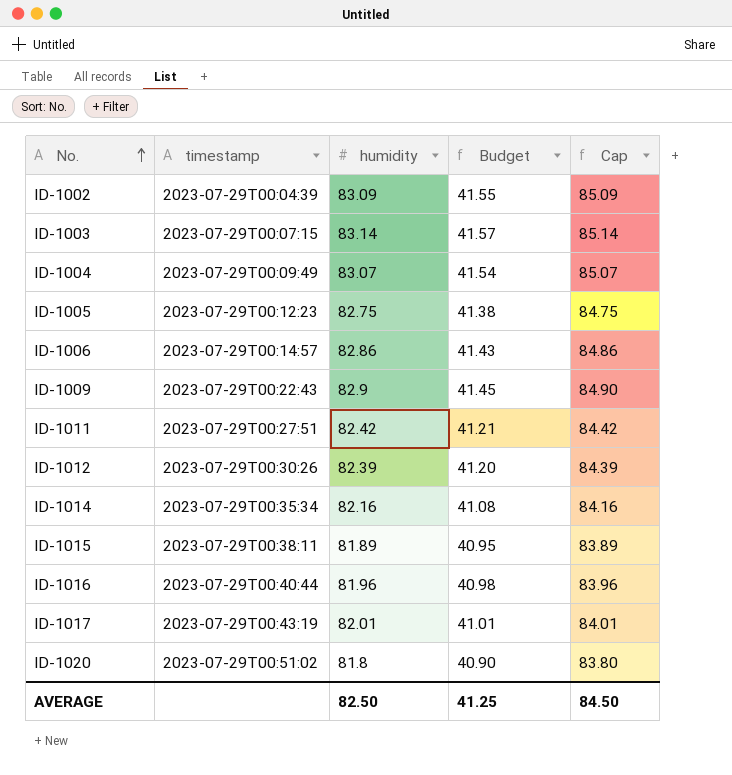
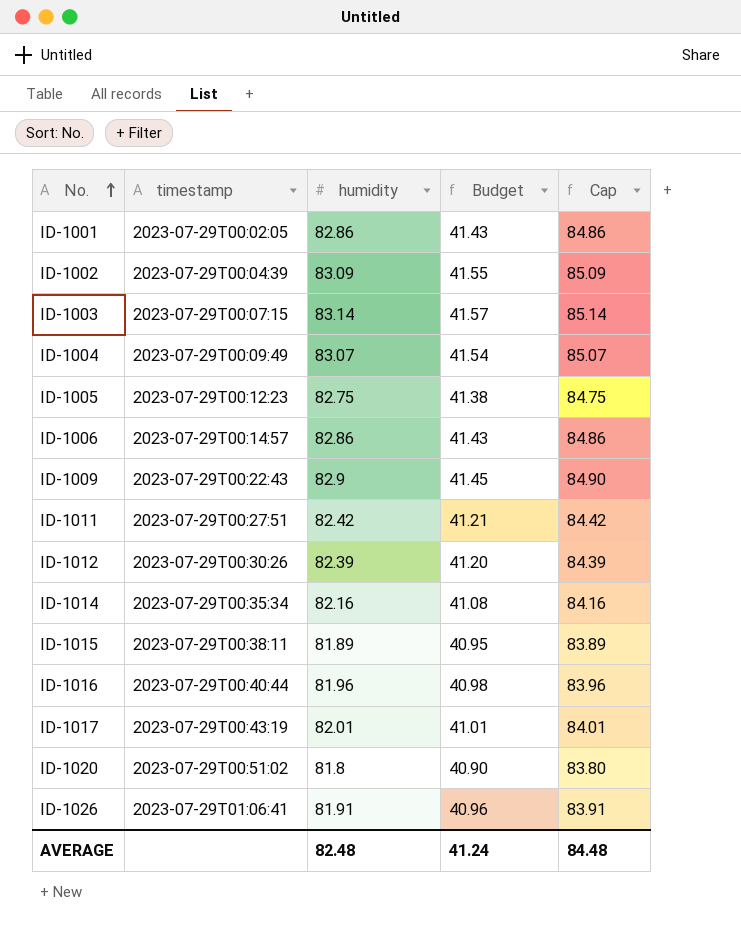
row ID-1001: none -> 2023-07-29T00:02:05 | 82.86 | 41.43 | 84.86
row ID-1026: none -> 2023-07-29T01:06:41 | 81.91 | 40.96 | 83.91
AVERAGE | humidity: 82.50 -> 82.48
AVERAGE | Budget: 41.25 -> 41.24
AVERAGE | Cap: 84.50 -> 84.48

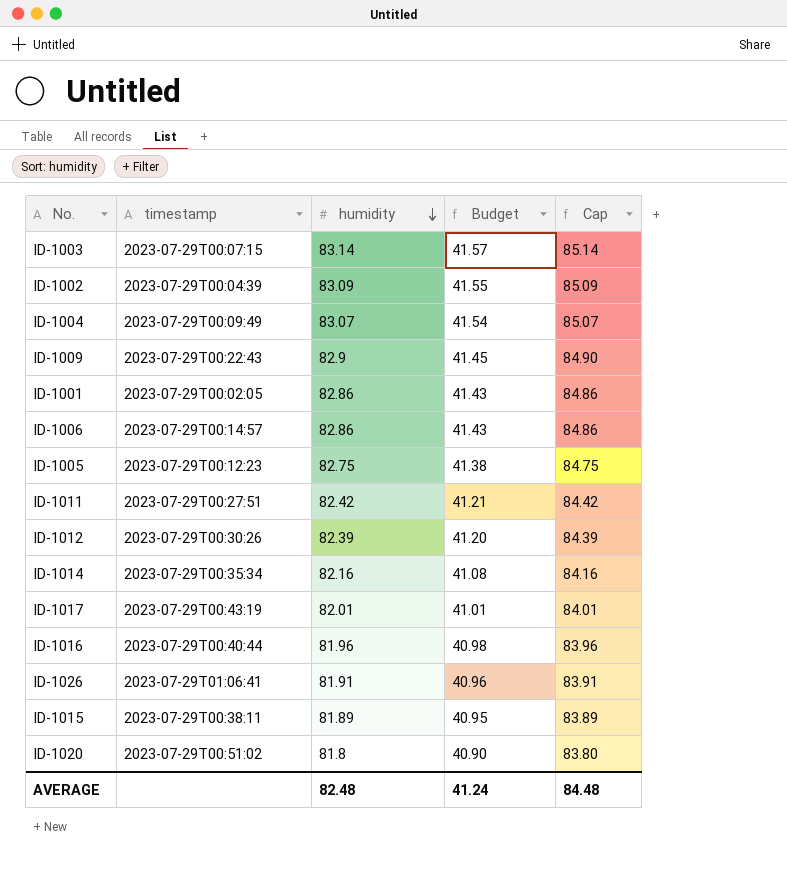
row order: No. ascending -> humidity descending

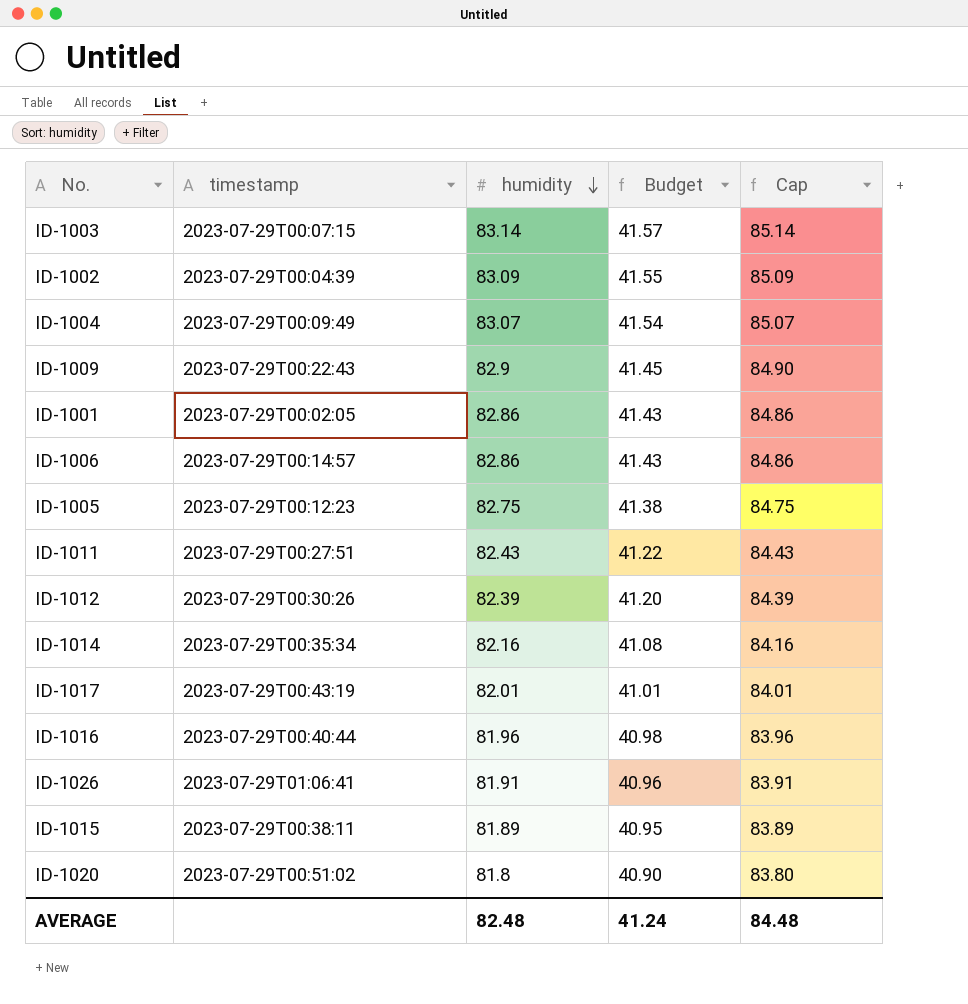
ID-1011 | humidity: 82.42 -> 82.43
ID-1011 | Budget: 41.21 -> 41.22
ID-1011 | Cap: 84.42 -> 84.43

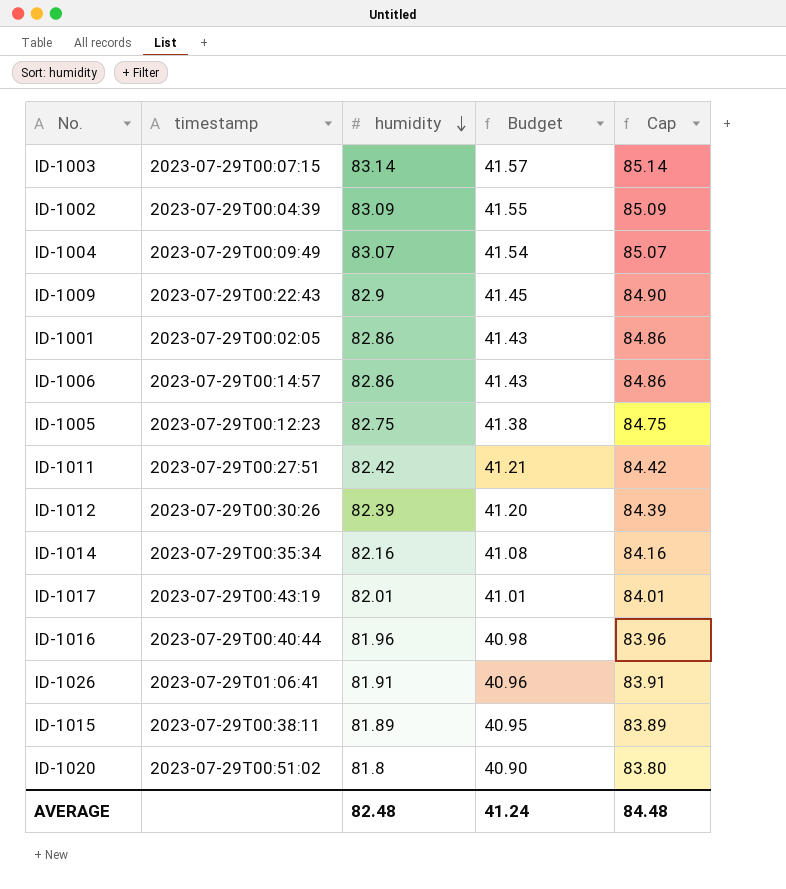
ID-1011 | humidity: 82.43 -> 82.42
ID-1011 | Budget: 41.22 -> 41.21
ID-1011 | Cap: 84.43 -> 84.42

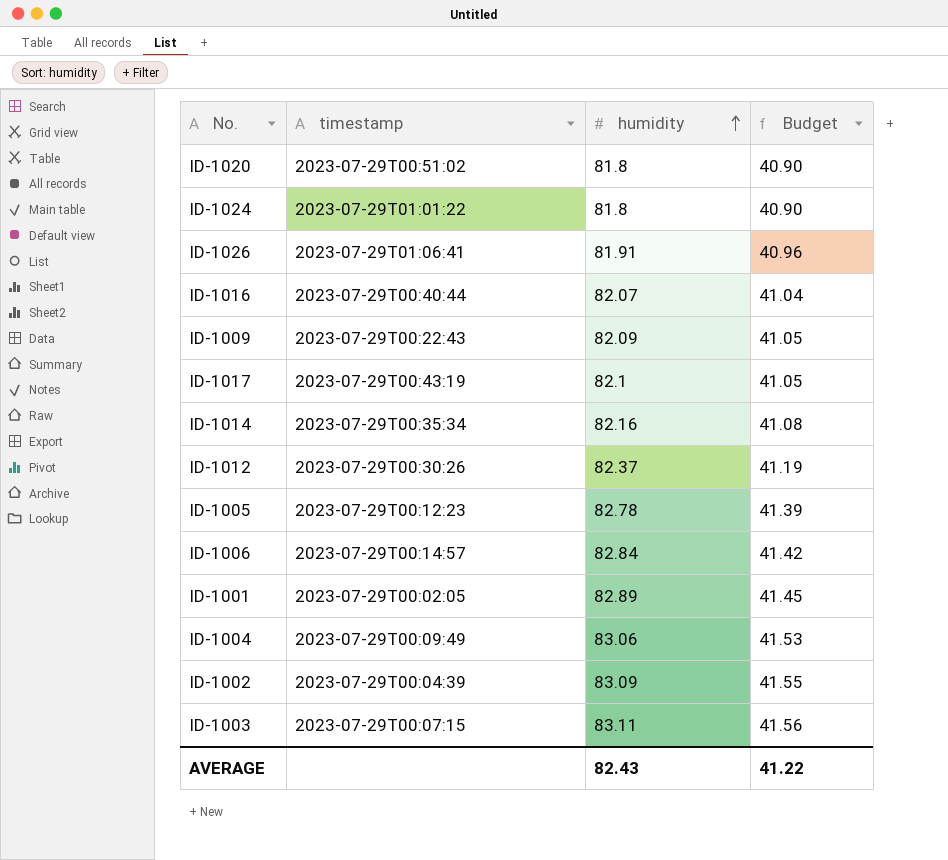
row order: humidity descending -> humidity ascending
column Cap | formula: [humidity] + 2 -> none
row ID-1011: 2023-07-29T00:27:51 | 82.42 | 41.21 | 84.42 -> none
row ID-1015: 2023-07-29T00:38:11 | 81.89 | 40.95 | 83.89 -> none
row ID-1024: none -> 2023-07-29T01:01:22 | 81.8 | 40.90
ID-1016 | humidity: 81.96 -> 82.07
ID-1016 | Budget: 40.98 -> 41.04
ID-1009 | humidity: 82.9 -> 82.09
ID-1009 | Budget: 41.45 -> 41.05
ID-1017 | humidity: 82.01 -> 82.1
ID-1017 | Budget: 41.01 -> 41.05
ID-1012 | humidity: 82.39 -> 82.37
ID-1012 | Budget: 41.20 -> 41.19
ID-1005 | humidity: 82.75 -> 82.78
ID-1005 | Budget: 41.38 -> 41.39
ID-1006 | humidity: 82.86 -> 82.84
ID-1006 | Budget: 41.43 -> 41.42
ID-1001 | humidity: 82.86 -> 82.89
ID-1001 | Budget: 41.43 -> 41.45
ID-1004 | humidity: 83.07 -> 83.06
ID-1004 | Budget: 41.54 -> 41.53
ID-1003 | humidity: 83.14 -> 83.11
ID-1003 | Budget: 41.57 -> 41.56
AVERAGE | humidity: 82.48 -> 82.43
AVERAGE | Budget: 41.24 -> 41.22

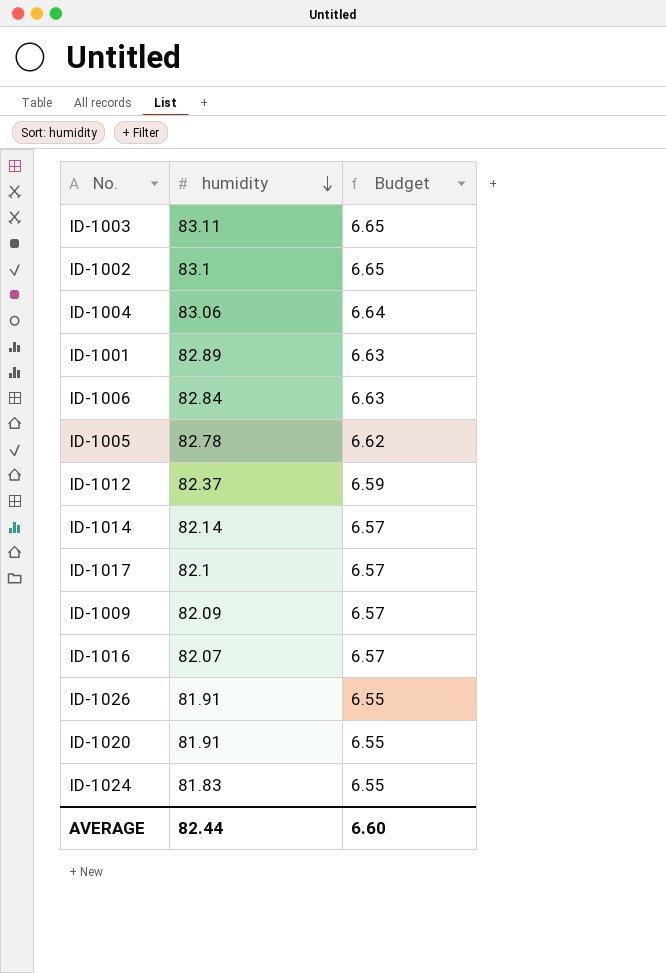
row order: humidity ascending -> humidity descending
column timestamp | position: 2 -> none
column Budget | formula: [humidity] * 0.5 -> [humidity] * 0.08
ID-1002 | humidity: 83.09 -> 83.1
ID-1014 | humidity: 82.16 -> 82.14
ID-1020 | humidity: 81.8 -> 81.91
ID-1024 | humidity: 81.8 -> 81.83
AVERAGE | humidity: 82.43 -> 82.44
AVERAGE | Budget: 41.22 -> 6.60

